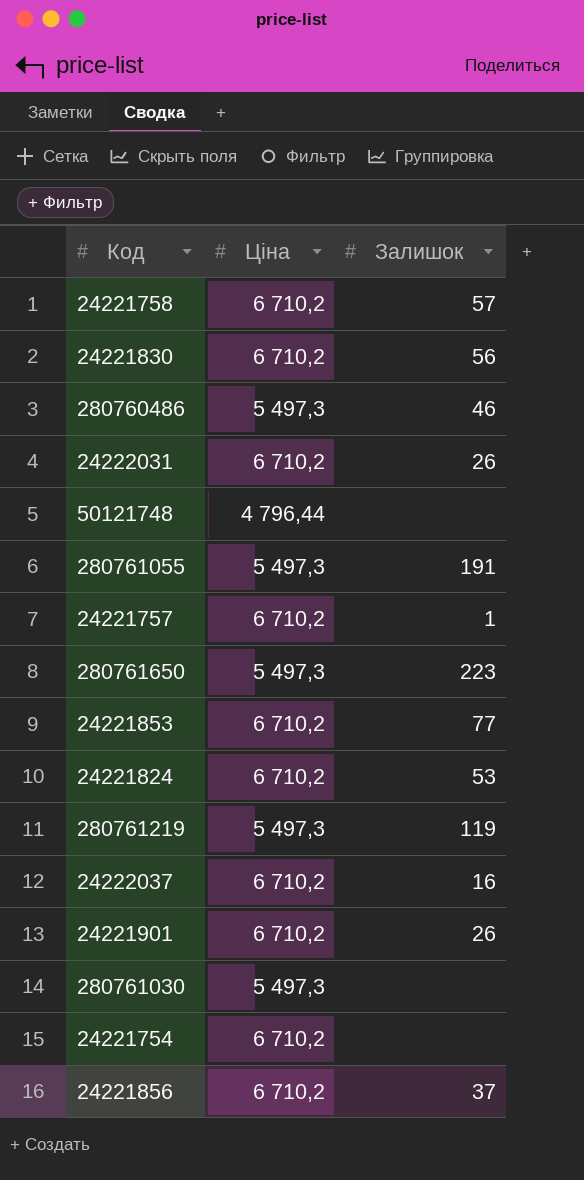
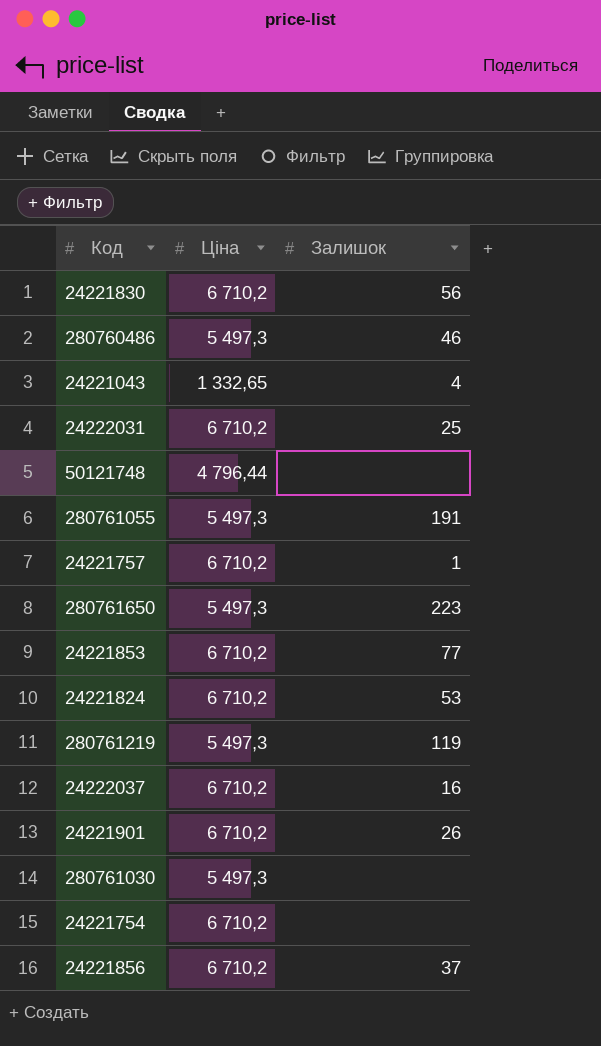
row 24221758: 6 710,2 | 57 -> none
row 24221043: none -> 1 332,65 | 4
24222031 | Залишок: 26 -> 25

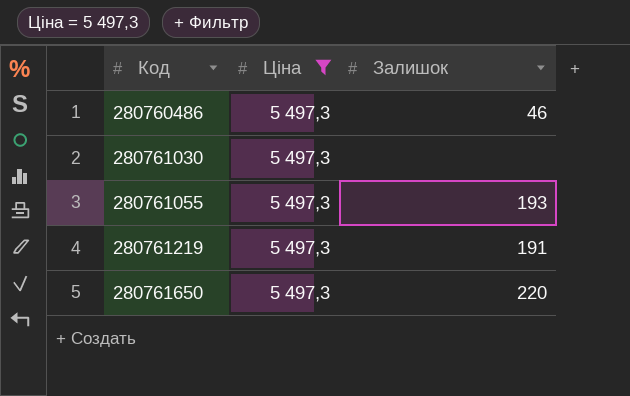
filter: none -> Ціна = 5 497,3
row order: none -> Код ascending
280761055 | Залишок: 191 -> 193
280761219 | Залишок: 119 -> 191
280761650 | Залишок: 223 -> 220

